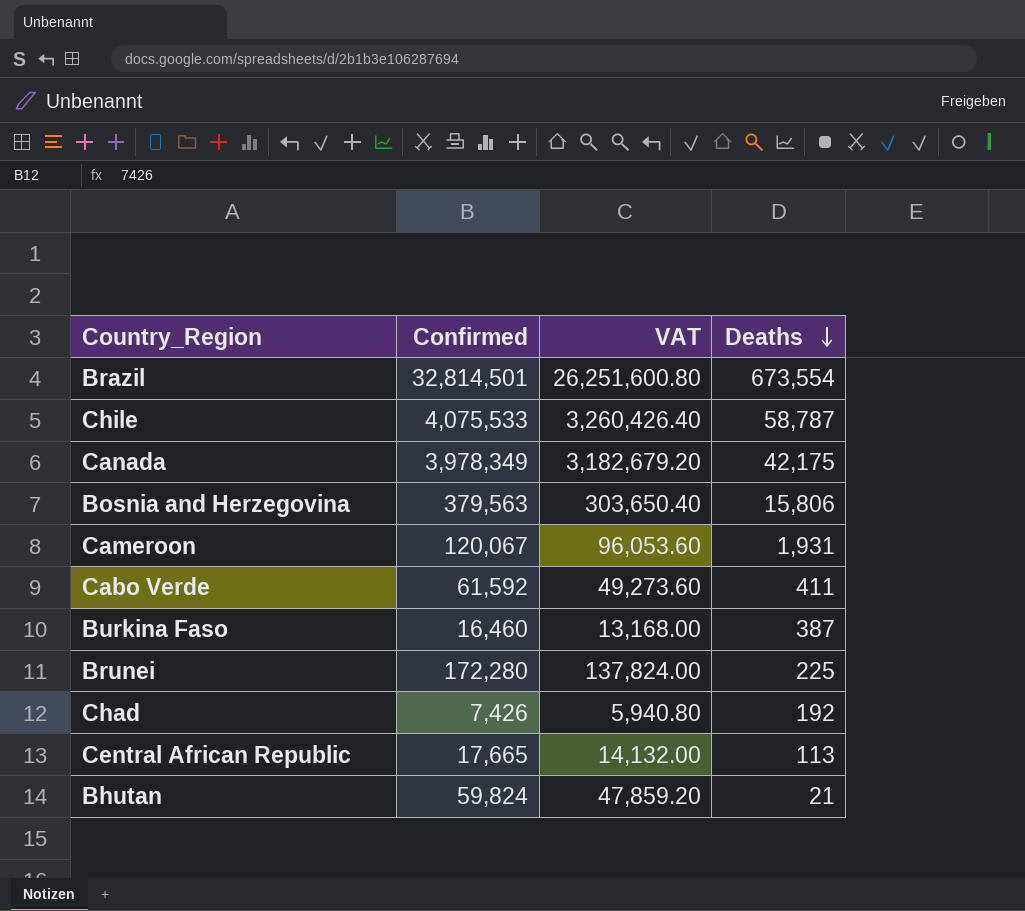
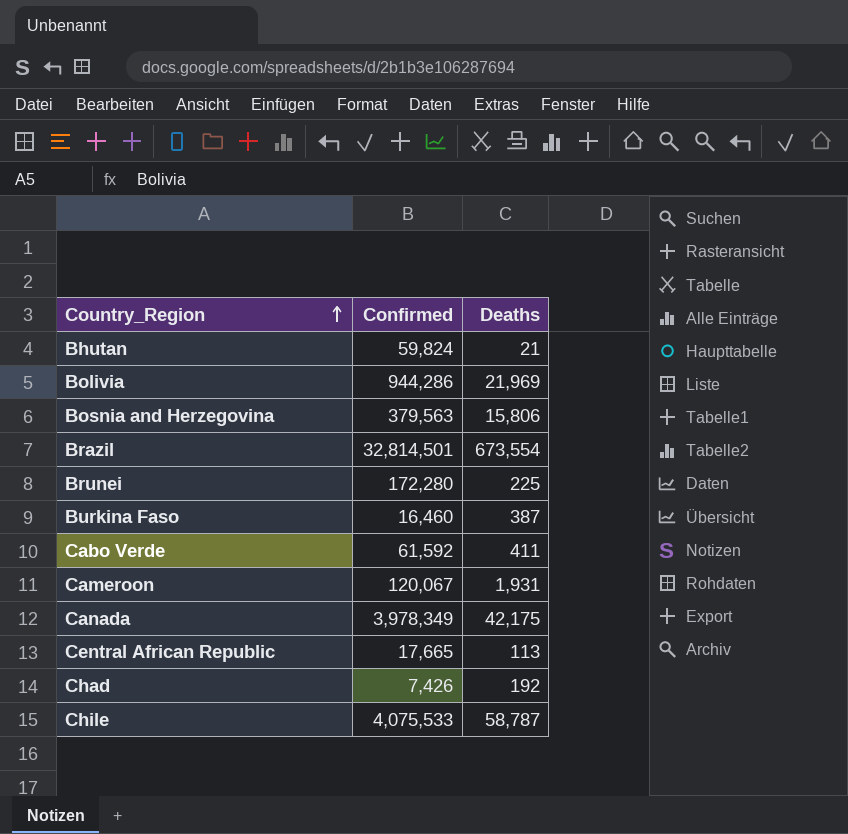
row order: Deaths descending -> Country_Region ascending
column VAT | formula: [Confirmed] * 0.8 -> none
row Bolivia: none -> 944,286 | 21,969

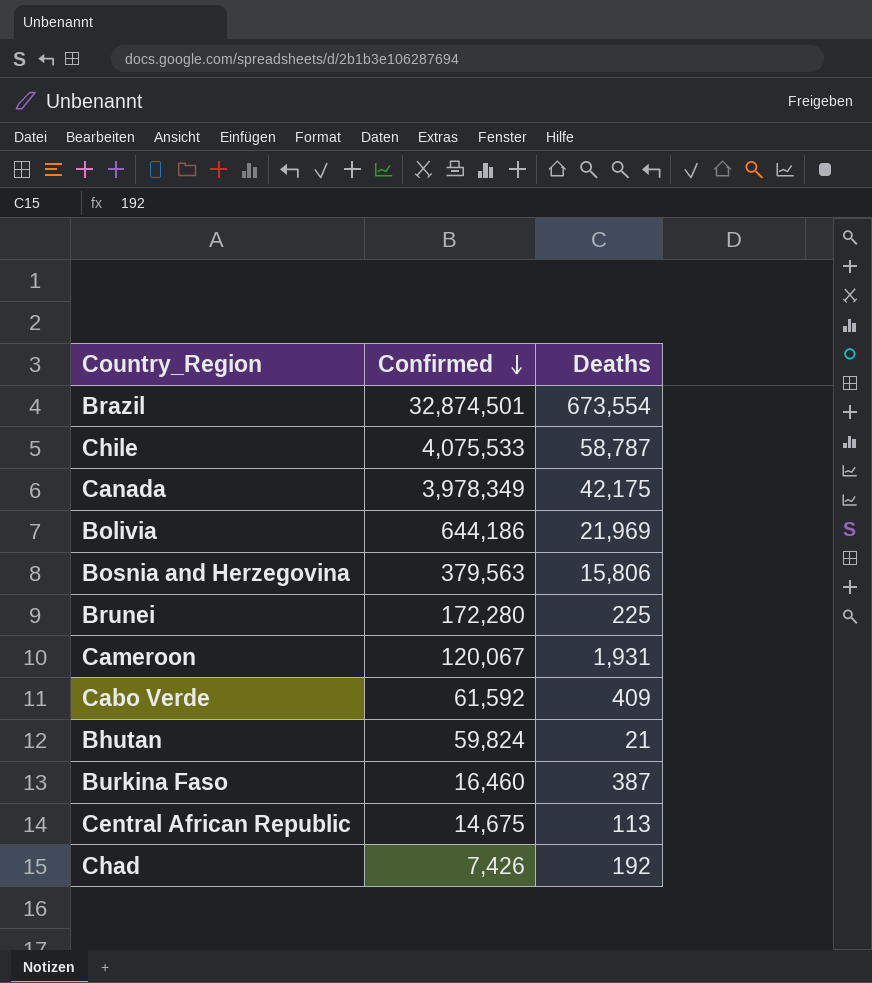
row order: Country_Region ascending -> Confirmed descending
Brazil | Confirmed: 32,814,501 -> 32,874,501
Bolivia | Confirmed: 944,286 -> 644,186
Cabo Verde | Deaths: 411 -> 409
Central African Republic | Confirmed: 17,665 -> 14,675

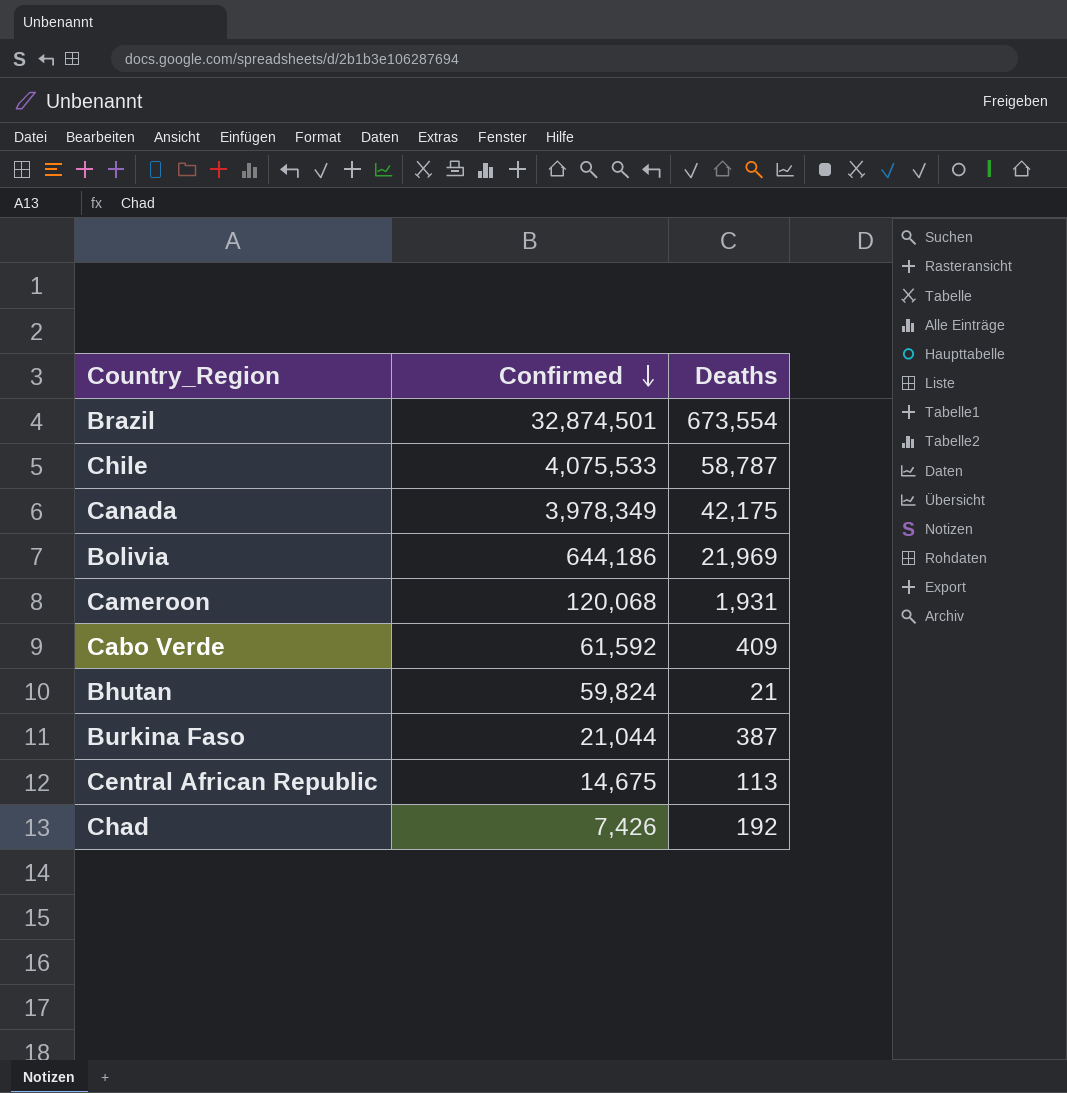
row Bosnia and Herzegovina: 379,563 | 15,806 -> none
row Brunei: 172,280 | 225 -> none
Cameroon | Confirmed: 120,067 -> 120,068
Burkina Faso | Confirmed: 16,460 -> 21,044

